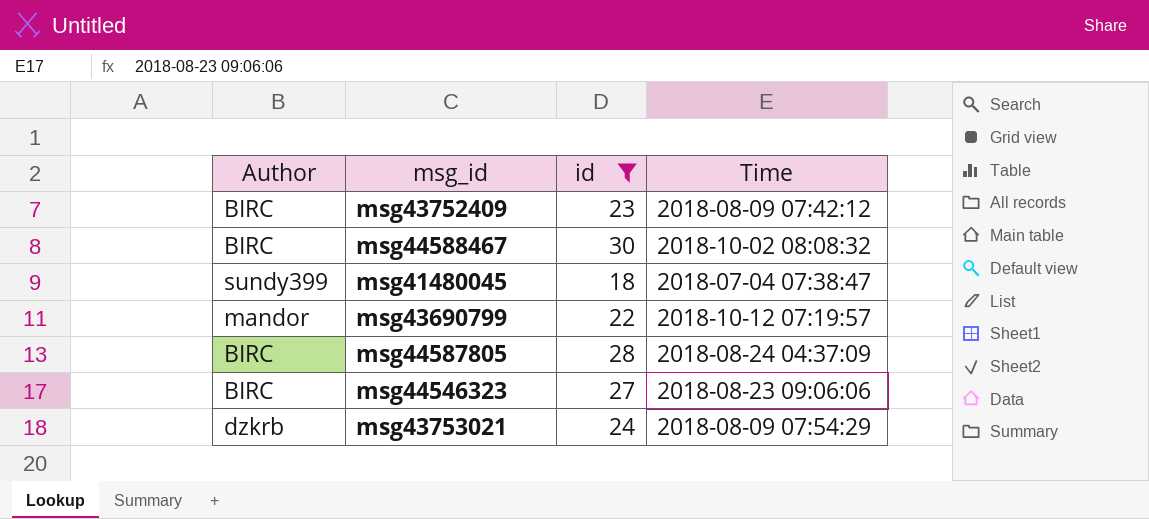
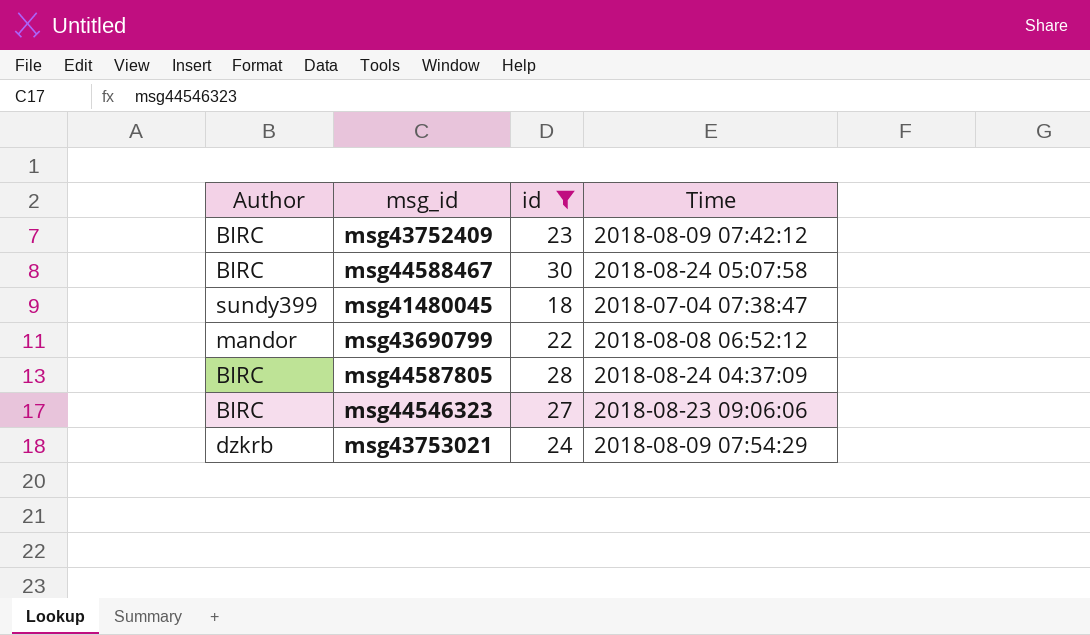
msg44588467 | Time: 2018-10-02 08:08:32 -> 2018-08-24 05:07:58
msg43690799 | Time: 2018-10-12 07:19:57 -> 2018-08-08 06:52:12

